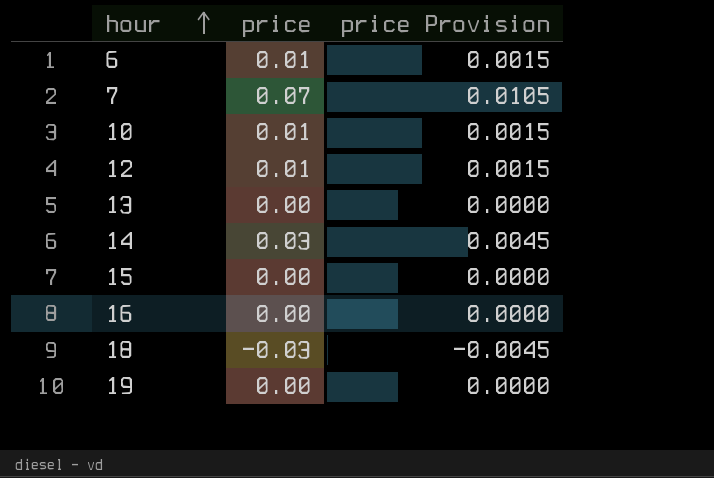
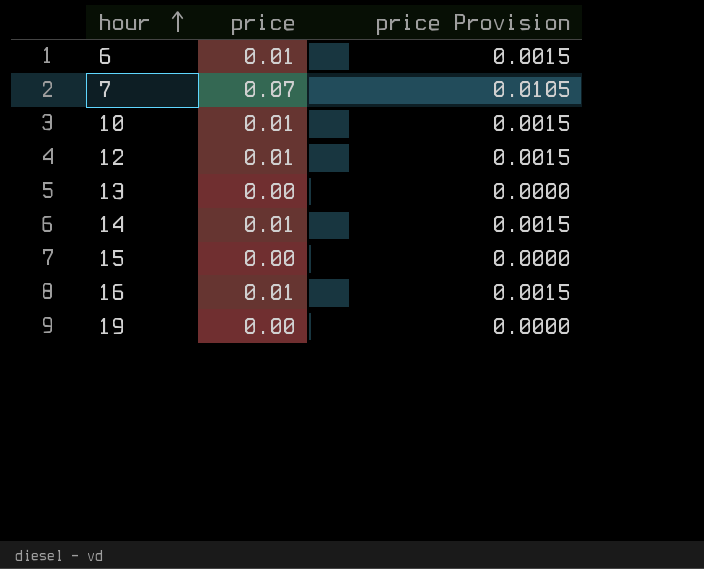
row 18: -0.03 | -0.0045 -> none
14 | price: 0.03 -> 0.01
14 | price Provision: 0.0045 -> 0.0015
16 | price: 0.00 -> 0.01
16 | price Provision: 0.0000 -> 0.0015

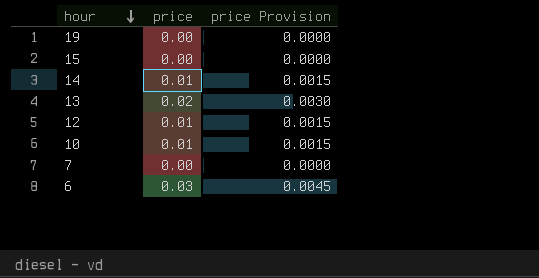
row order: hour ascending -> hour descending
row 16: 0.01 | 0.0015 -> none
13 | price: 0.00 -> 0.02
13 | price Provision: 0.0000 -> 0.0030
7 | price: 0.07 -> 0.00
7 | price Provision: 0.0105 -> 0.0000
6 | price: 0.01 -> 0.03
6 | price Provision: 0.0015 -> 0.0045

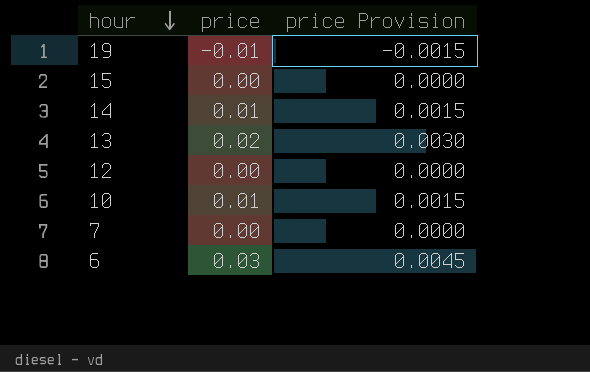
19 | price: 0.00 -> -0.01
19 | price Provision: 0.0000 -> -0.0015
12 | price: 0.01 -> 0.00
12 | price Provision: 0.0015 -> 0.0000

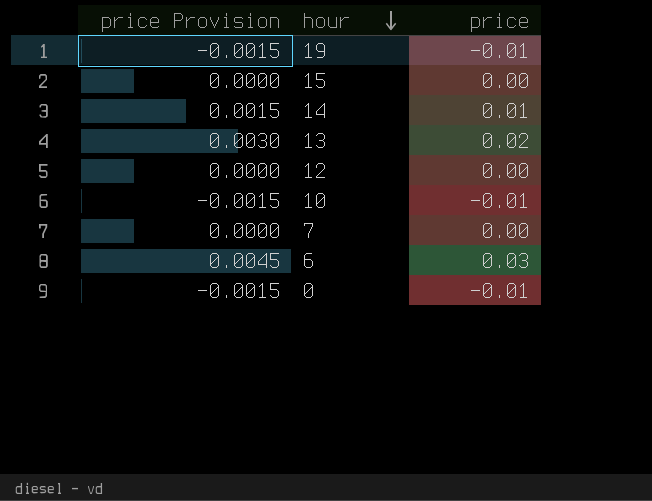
column price Provision | position: 3 -> 1
10 | price Provision: 0.0015 -> -0.0015
10 | price: 0.01 -> -0.01
row 0: none -> -0.0015 | -0.01

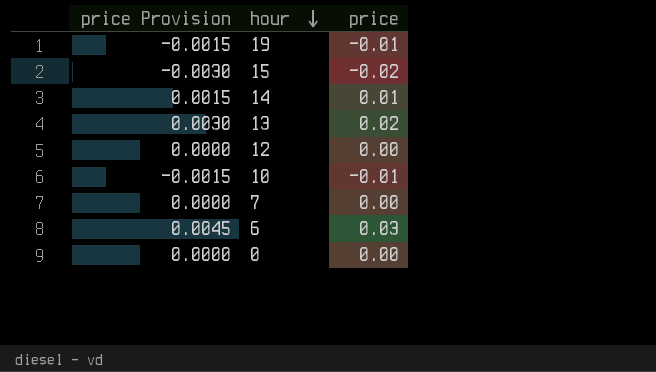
15 | price Provision: 0.0000 -> -0.0030
15 | price: 0.00 -> -0.02
0 | price Provision: -0.0015 -> 0.0000
0 | price: -0.01 -> 0.00

